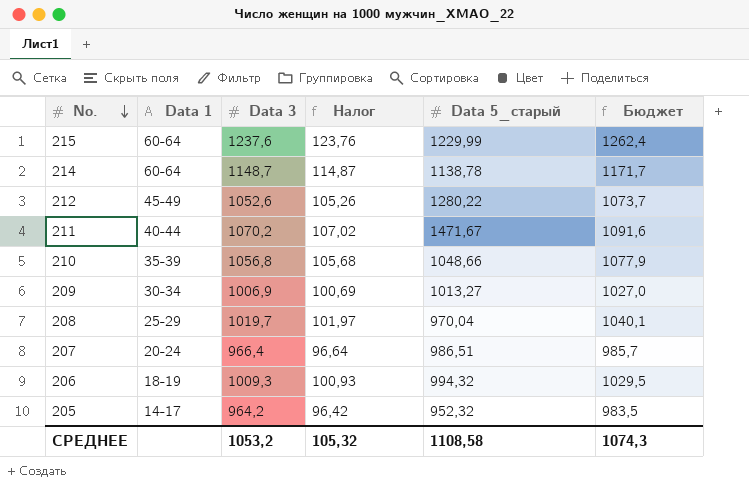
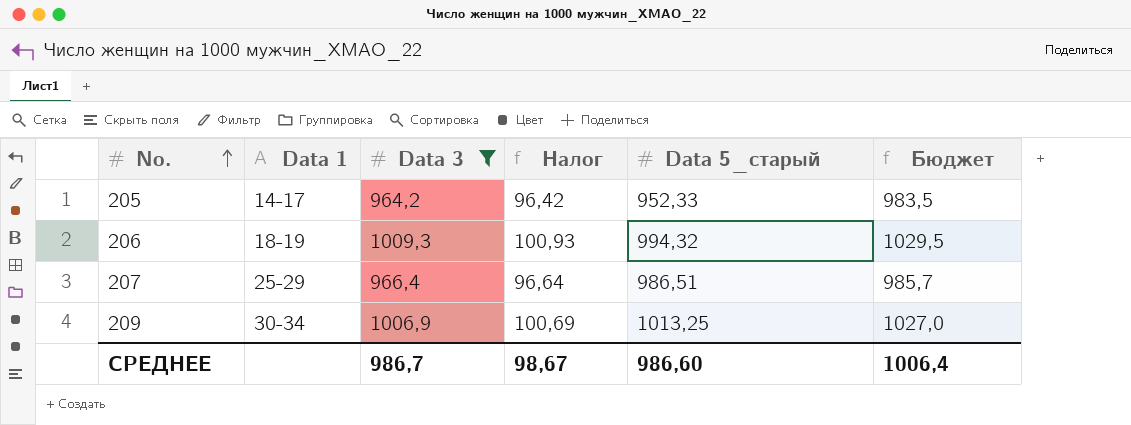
filter: none -> Data 3 <= 1009,3
row order: No. descending -> No. ascending
205 | Data 5_старый: 952,32 -> 952,33
207 | Data 1: 20-24 -> 25-29
209 | Data 5_старый: 1013,27 -> 1013,25
СРЕДНЕЕ | Data 3: 1053,2 -> 986,7
СРЕДНЕЕ | Налог: 105,32 -> 98,67
СРЕДНЕЕ | Data 5_старый: 1108,58 -> 986,60
СРЕДНЕЕ | Бюджет: 1074,3 -> 1006,4

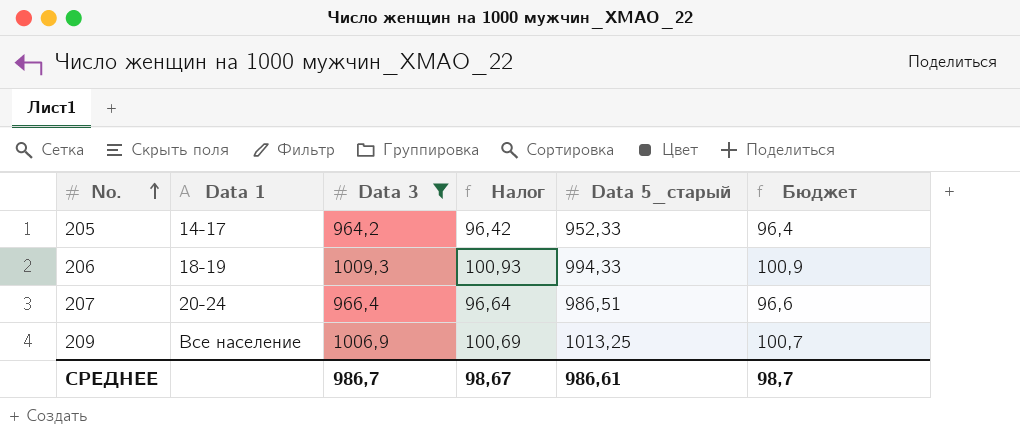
column Бюджет | formula: [Data 3] * 1,02 -> [Data 3] * 0,1
206 | Data 5_старый: 994,32 -> 994,33
207 | Data 1: 25-29 -> 20-24
209 | Data 1: 30-34 -> Все население
СРЕДНЕЕ | Data 5_старый: 986,60 -> 986,61
СРЕДНЕЕ | Бюджет: 1006,4 -> 98,7

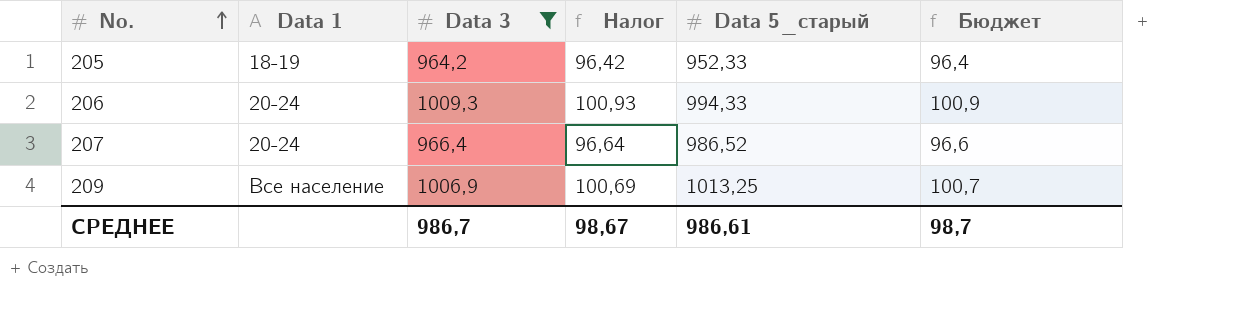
205 | Data 1: 14-17 -> 18-19
206 | Data 1: 18-19 -> 20-24
207 | Data 5_старый: 986,51 -> 986,52

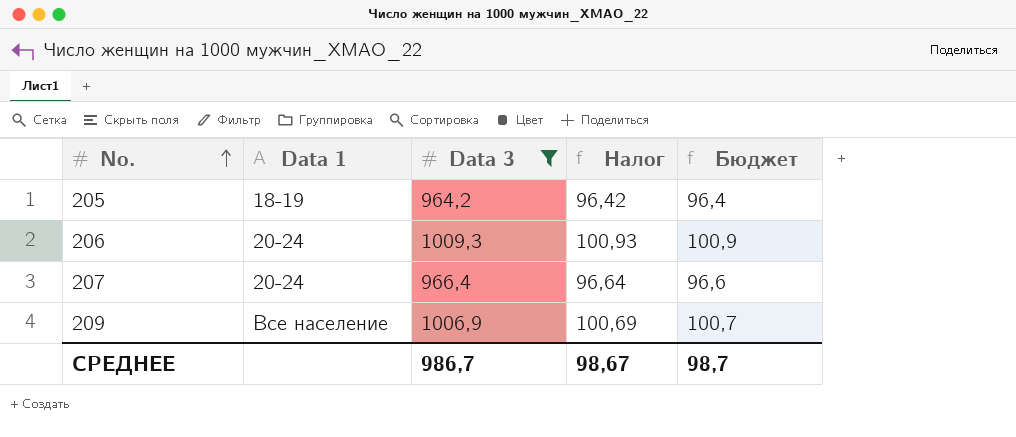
column Data 5_старый | position: 5 -> none

